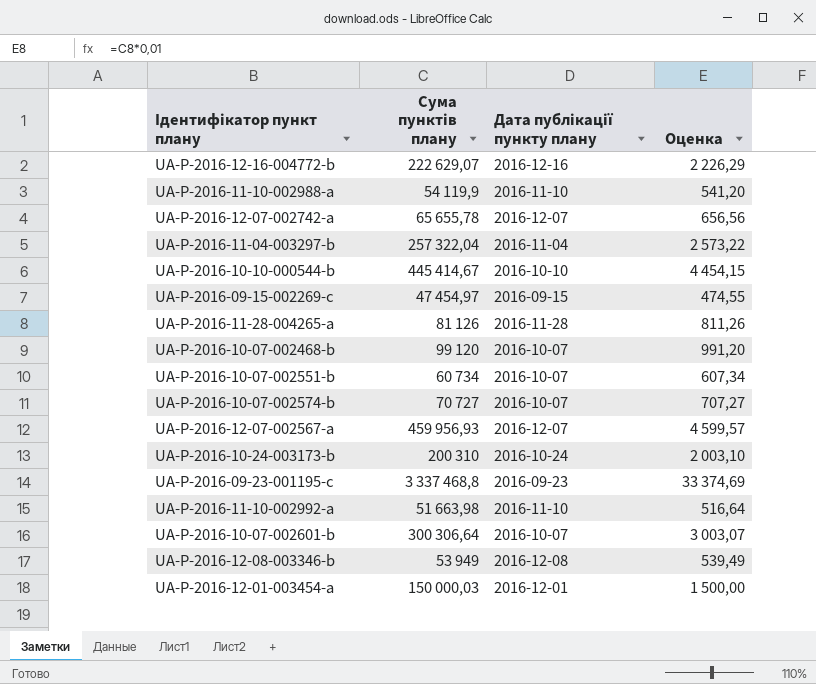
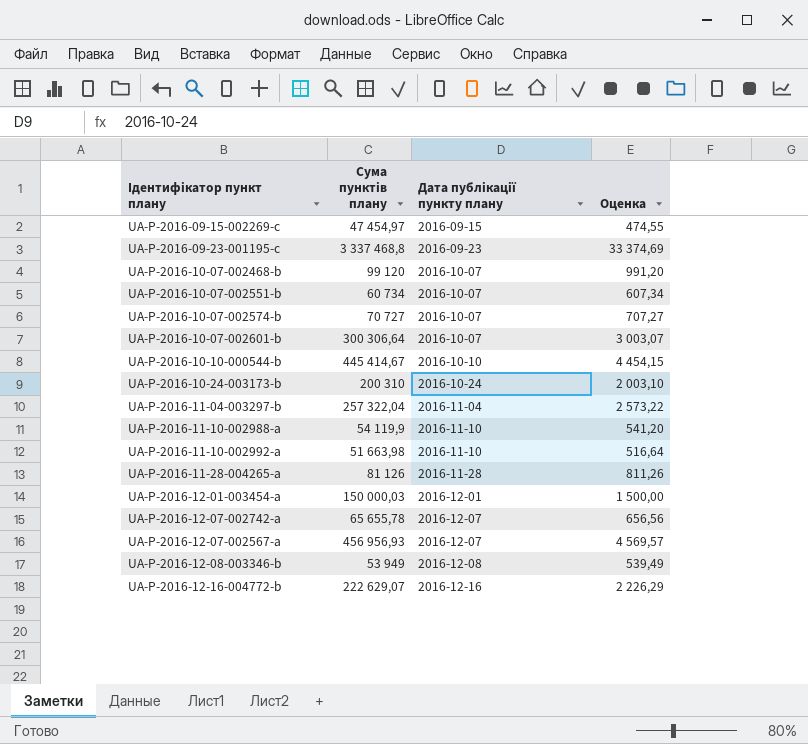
row order: none -> Дата публікації пункту плану ascending
UA-P-2016-12-07-002567-a | Сума пунктів плану: 459 956,93 -> 456 956,93
UA-P-2016-12-07-002567-a | Оценка: 4 599,57 -> 4 569,57

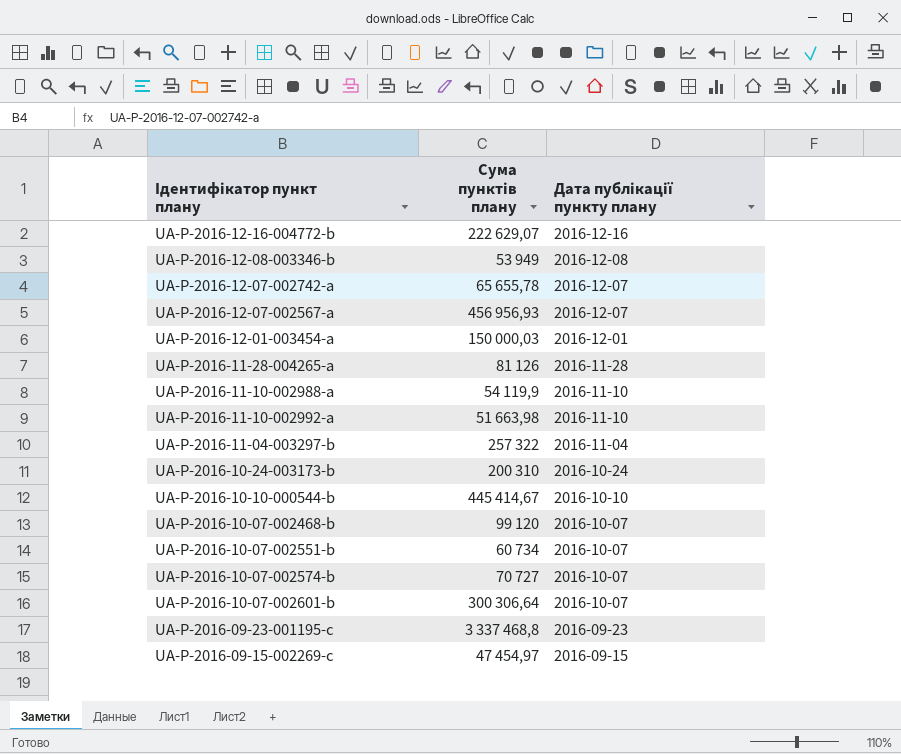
row order: Дата публікації пункту плану ascending -> Дата публікації пункту плану descending
column Оценка | formula: [Сума пунктів плану] * 0,01 -> none
UA-P-2016-11-04-003297-b | Сума пунктів плану: 257 322,04 -> 257 322

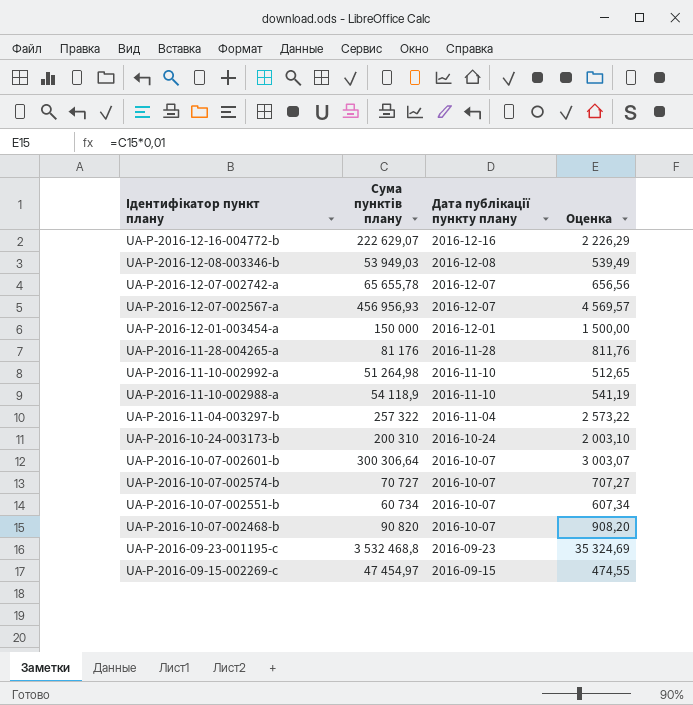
row order: Дата публікації пункту плану descending -> Ідентифікатор пункт плану descending
column Оценка | formula: none -> [Сума пунктів плану] * 0,01
row UA-P-2016-10-10-000544-b: 445 414,67 | 2016-10-10 -> none
UA-P-2016-12-08-003346-b | Сума пунктів плану: 53 949 -> 53 949,03
UA-P-2016-12-01-003454-a | Сума пунктів плану: 150 000,03 -> 150 000
UA-P-2016-11-28-004265-a | Сума пунктів плану: 81 126 -> 81 176
UA-P-2016-11-10-002992-a | Сума пунктів плану: 51 663,98 -> 51 264,98
UA-P-2016-11-10-002988-a | Сума пунктів плану: 54 119,9 -> 54 118,9
UA-P-2016-10-07-002468-b | Сума пунктів плану: 99 120 -> 90 820
UA-P-2016-09-23-001195-c | Сума пунктів плану: 3 337 468,8 -> 3 532 468,8

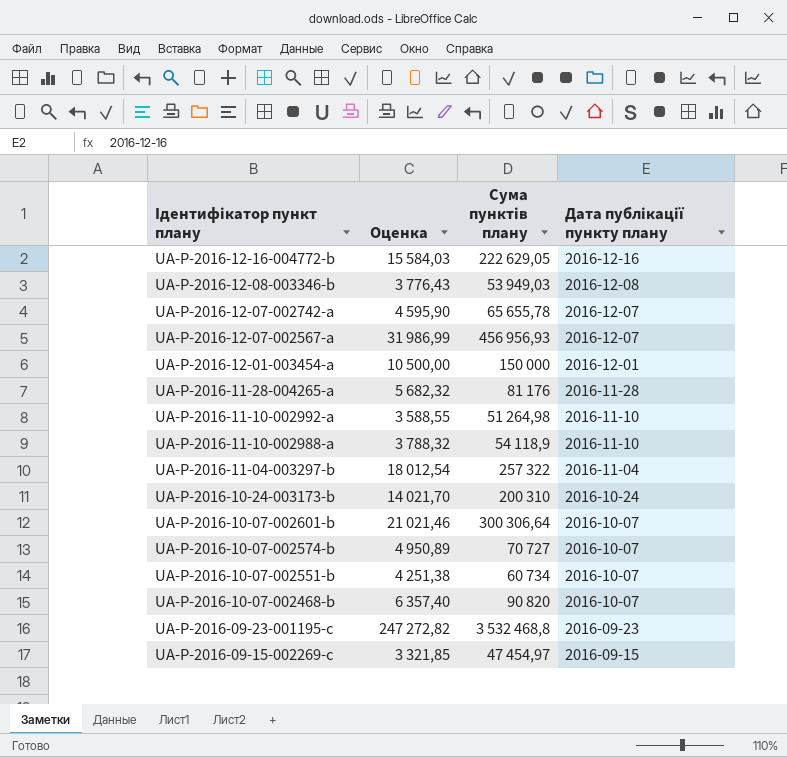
column Оценка | formula: [Сума пунктів плану] * 0,01 -> [Сума пунктів плану] * 0,07
column Оценка | position: 4 -> 2
UA-P-2016-12-16-004772-b | Сума пунктів плану: 222 629,07 -> 222 629,05

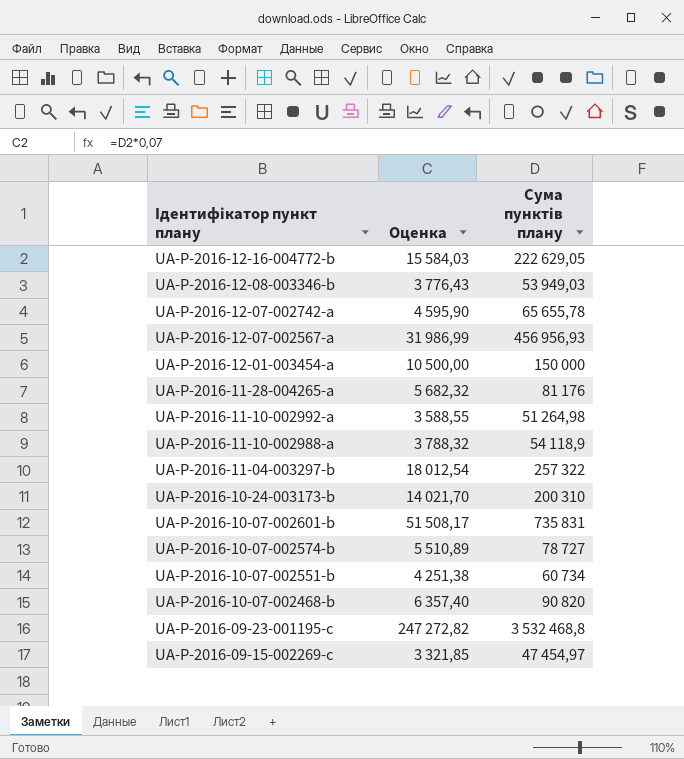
column Дата публікації пункту плану | position: 4 -> none
UA-P-2016-10-07-002601-b | Оценка: 21 021,46 -> 51 508,17
UA-P-2016-10-07-002601-b | Сума пунктів плану: 300 306,64 -> 735 831
UA-P-2016-10-07-002574-b | Оценка: 4 950,89 -> 5 510,89
UA-P-2016-10-07-002574-b | Сума пунктів плану: 70 727 -> 78 727

